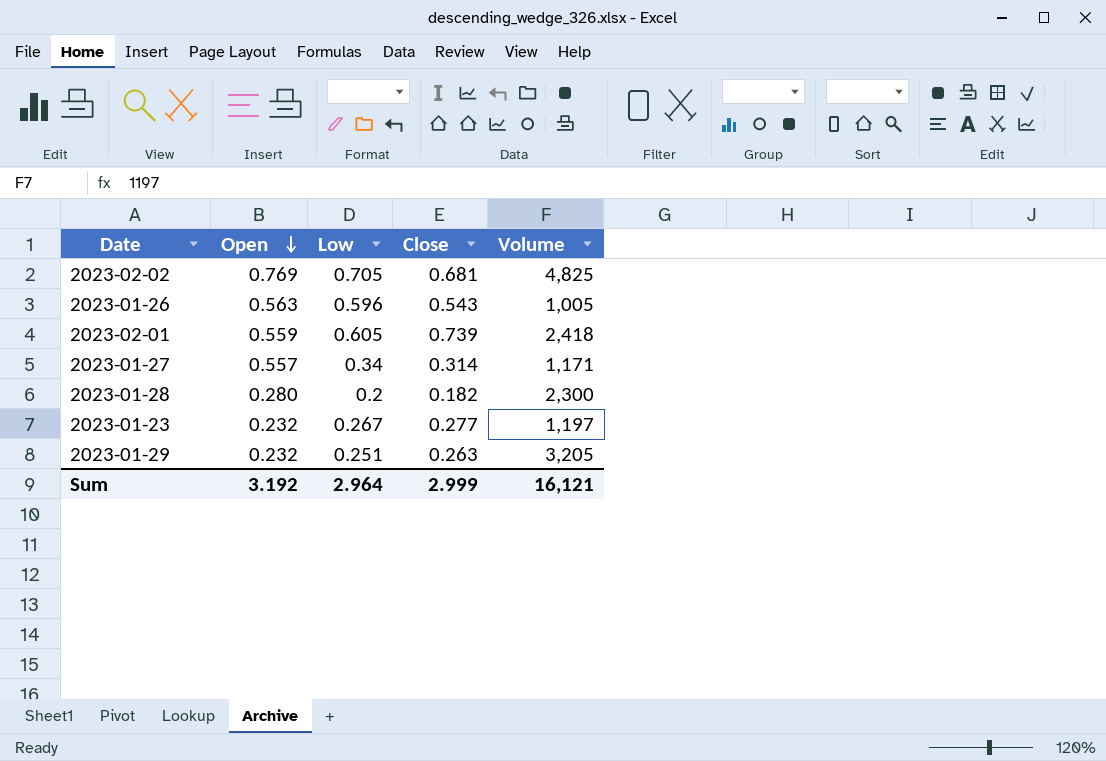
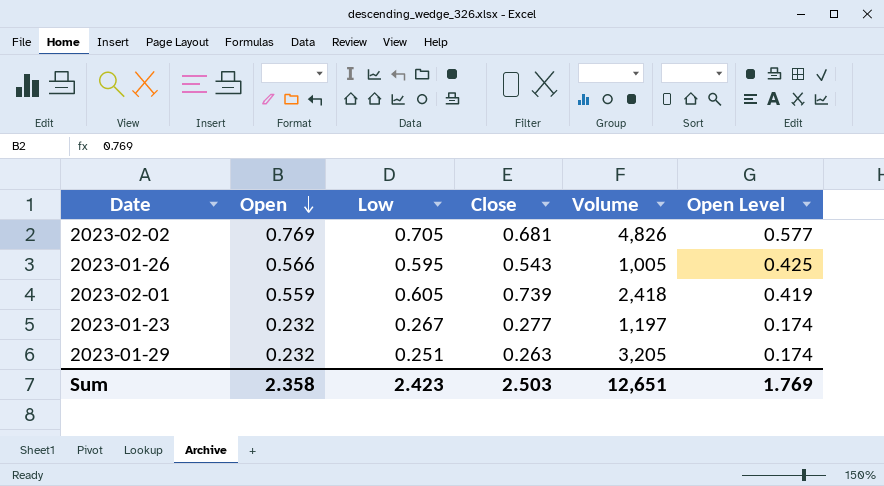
column Open Level | formula: none -> [Open] * 0.75
row 2023-01-27: 0.557 | 0.34 | 0.314 | 1,171 -> none
row 2023-01-28: 0.280 | 0.2 | 0.182 | 2,300 -> none
2023-02-02 | Volume: 4,825 -> 4,826
2023-01-26 | Open: 0.563 -> 0.566
2023-01-26 | Low: 0.596 -> 0.595
Sum | Open: 3.192 -> 2.358
Sum | Low: 2.964 -> 2.423
Sum | Close: 2.999 -> 2.503
Sum | Volume: 16,121 -> 12,651

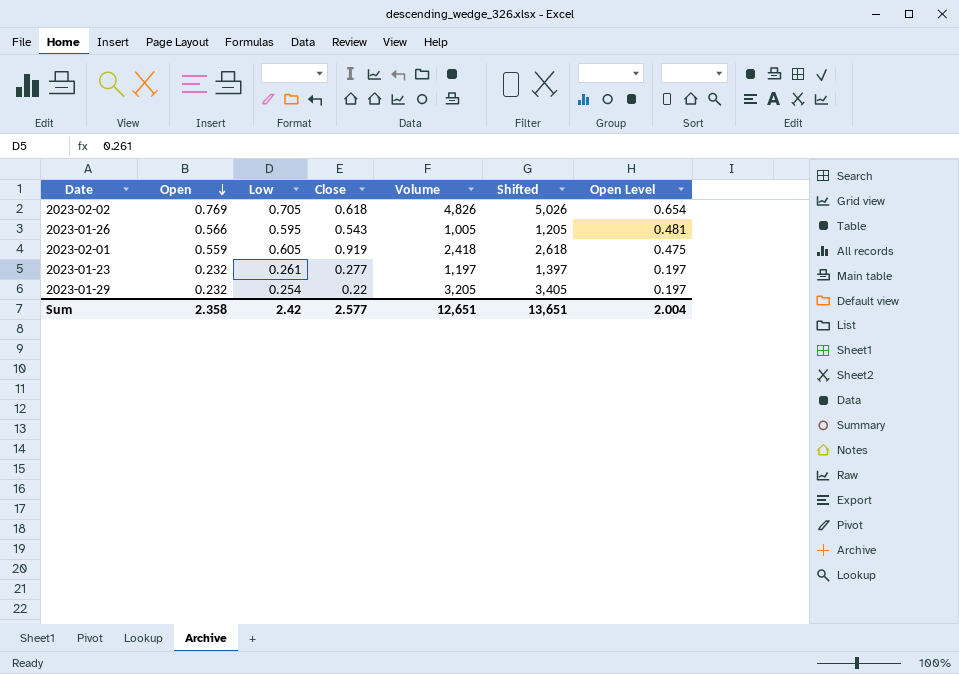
column Shifted | formula: none -> [Volume] + 200
column Open Level | formula: [Open] * 0.75 -> [Open] * 0.85
2023-02-02 | Close: 0.681 -> 0.618
2023-02-01 | Close: 0.739 -> 0.919
2023-01-23 | Low: 0.267 -> 0.261
2023-01-29 | Low: 0.251 -> 0.254
2023-01-29 | Close: 0.263 -> 0.22
Sum | Low: 2.423 -> 2.42
Sum | Close: 2.503 -> 2.577
Sum | Open Level: 1.769 -> 2.004

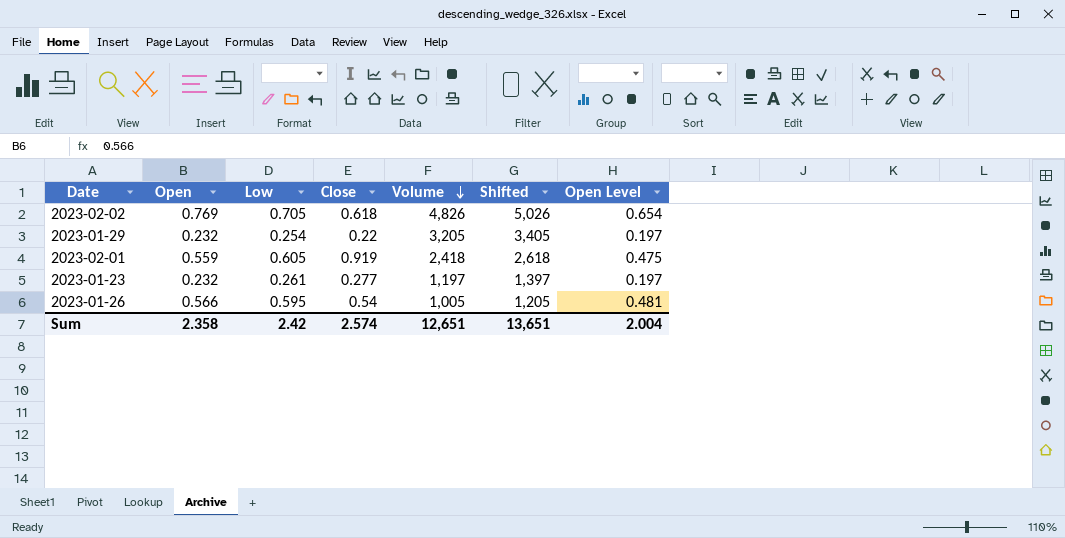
row order: Open descending -> Volume descending
2023-01-26 | Close: 0.543 -> 0.54
Sum | Close: 2.577 -> 2.574

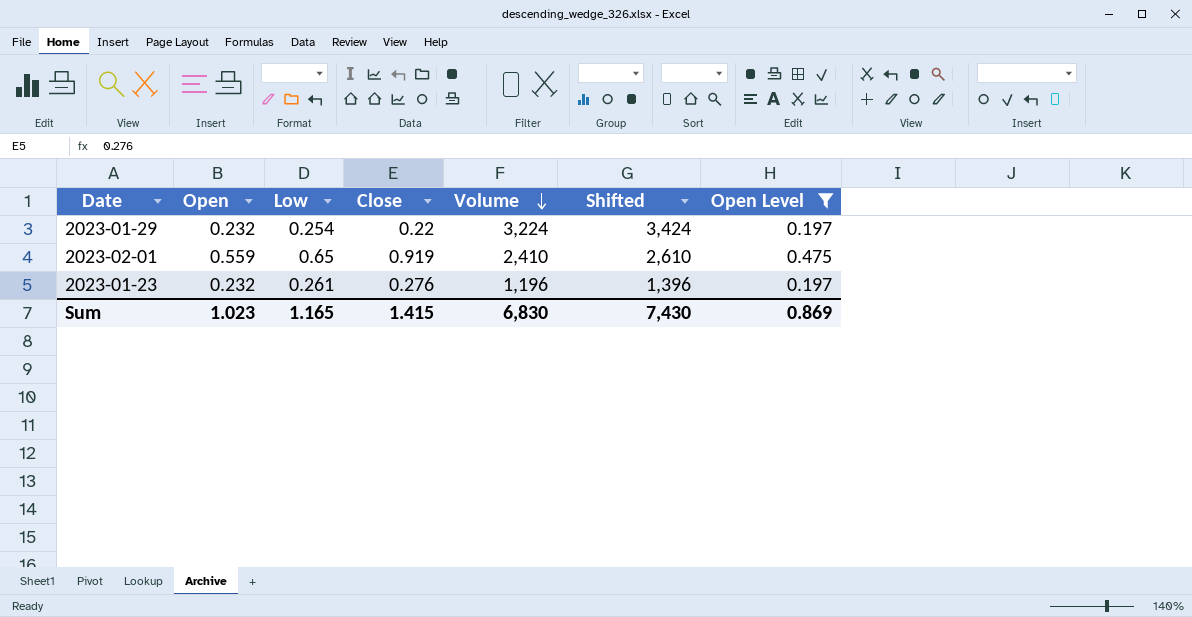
filter: none -> Open Level <= 0.475
2023-01-29 | Volume: 3,205 -> 3,224
2023-01-29 | Shifted: 3,405 -> 3,424
2023-02-01 | Low: 0.605 -> 0.65
2023-02-01 | Volume: 2,418 -> 2,410
2023-02-01 | Shifted: 2,618 -> 2,610
2023-01-23 | Close: 0.277 -> 0.276
2023-01-23 | Volume: 1,197 -> 1,196
2023-01-23 | Shifted: 1,397 -> 1,396
Sum | Open: 2.358 -> 1.023
Sum | Low: 2.42 -> 1.165
Sum | Close: 2.574 -> 1.415
Sum | Volume: 12,651 -> 6,830
Sum | Shifted: 13,651 -> 7,430
Sum | Open Level: 2.004 -> 0.869

